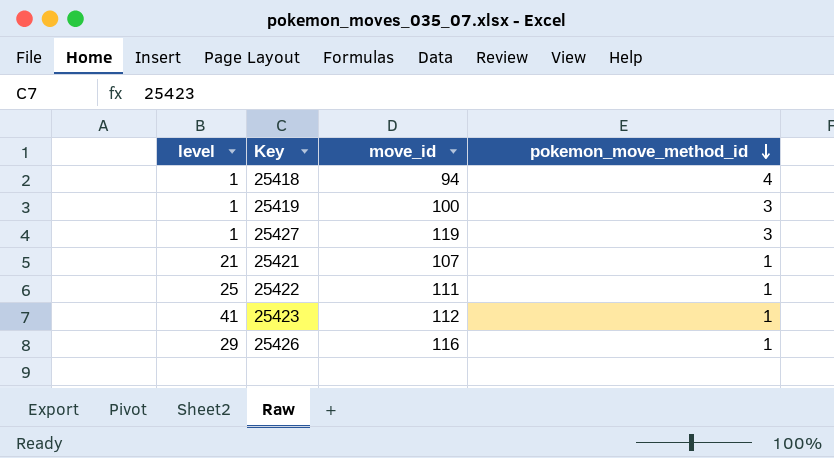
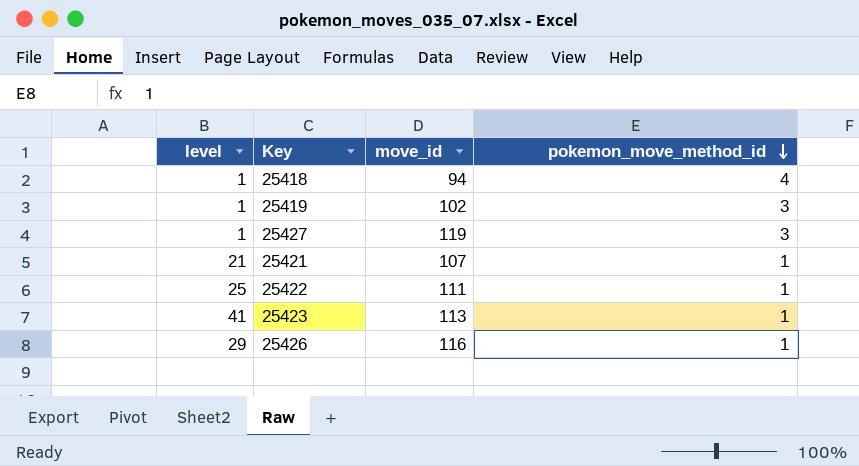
25419 | move_id: 100 -> 102
25423 | move_id: 112 -> 113

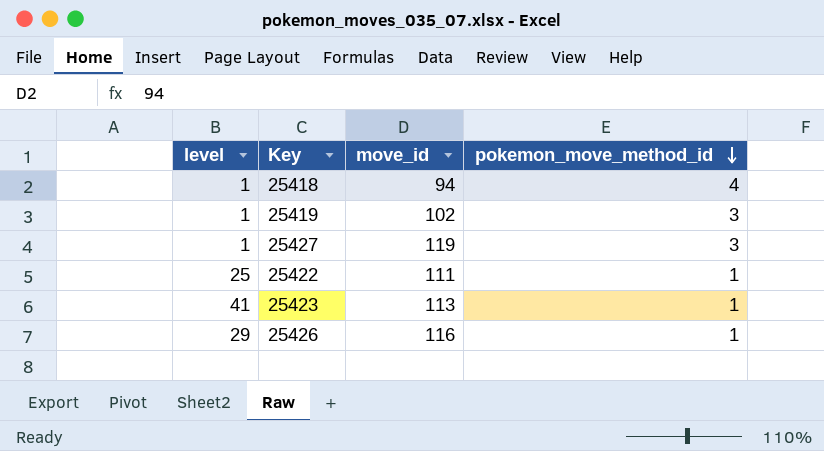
row 25421: 21 | 107 | 1 -> none

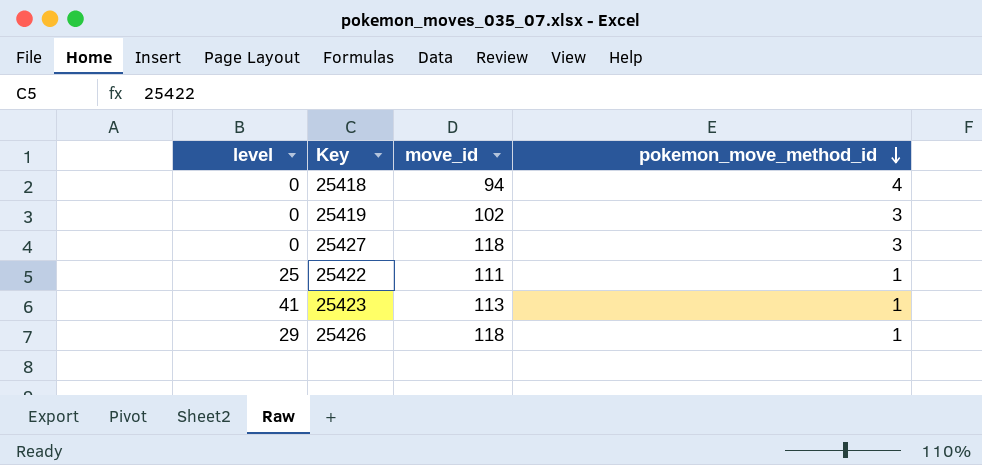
25418 | level: 1 -> 0
25419 | level: 1 -> 0
25427 | level: 1 -> 0
25427 | move_id: 119 -> 118
25426 | move_id: 116 -> 118

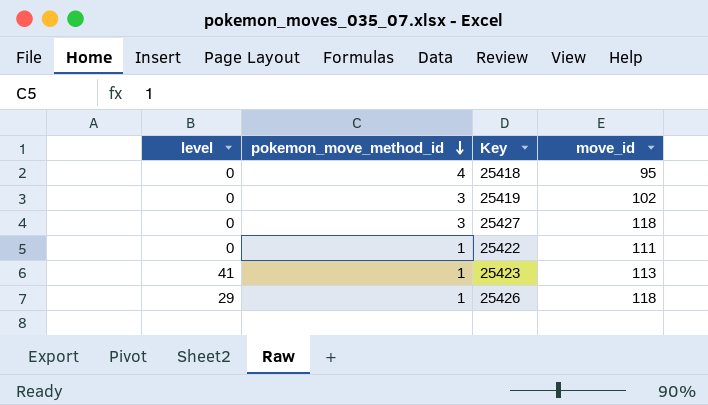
column pokemon_move_method_id | position: 4 -> 2
25418 | move_id: 94 -> 95
25422 | level: 25 -> 0

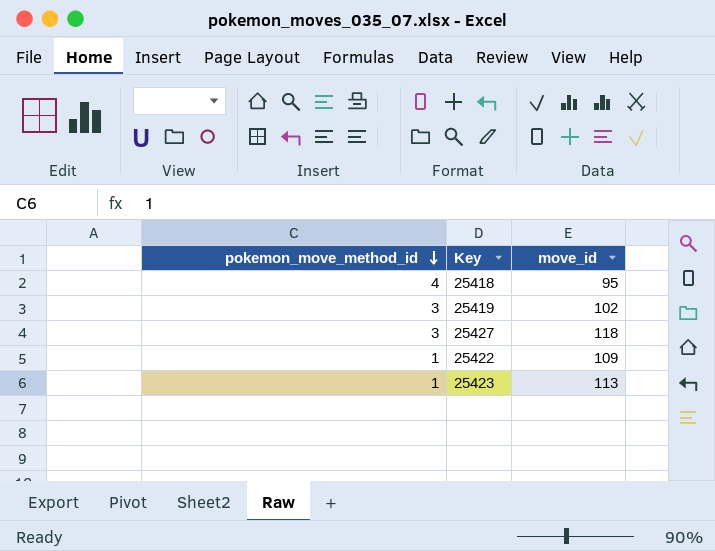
column level | position: 1 -> none
row 25426: 29 | 1 | 118 -> none
25422 | move_id: 111 -> 109

